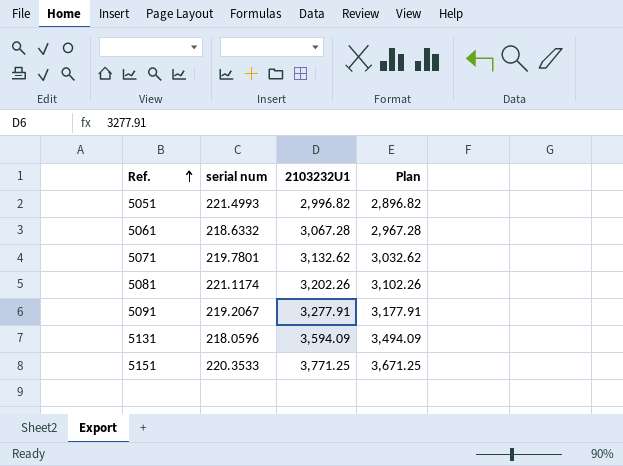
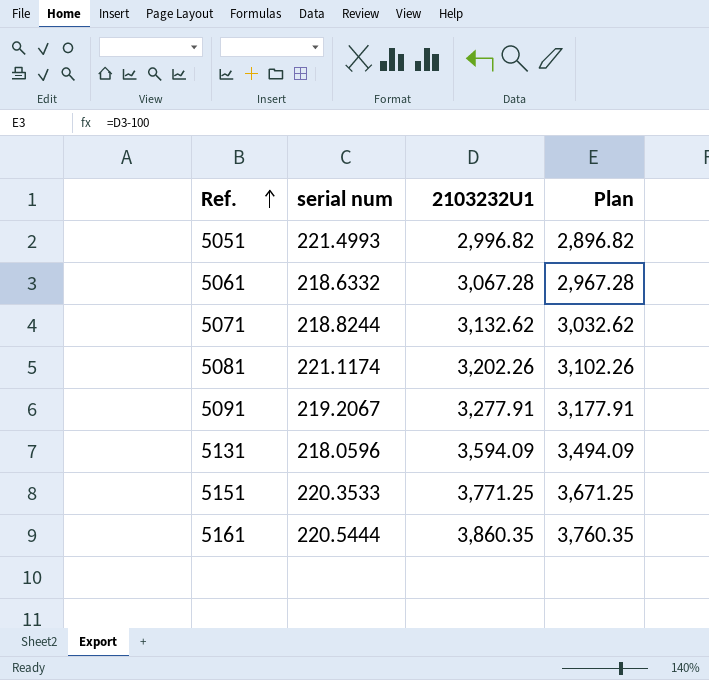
5071 | serial num: 219.7801 -> 218.8244
row 5161: none -> 220.5444 | 3,860.35 | 3,760.35

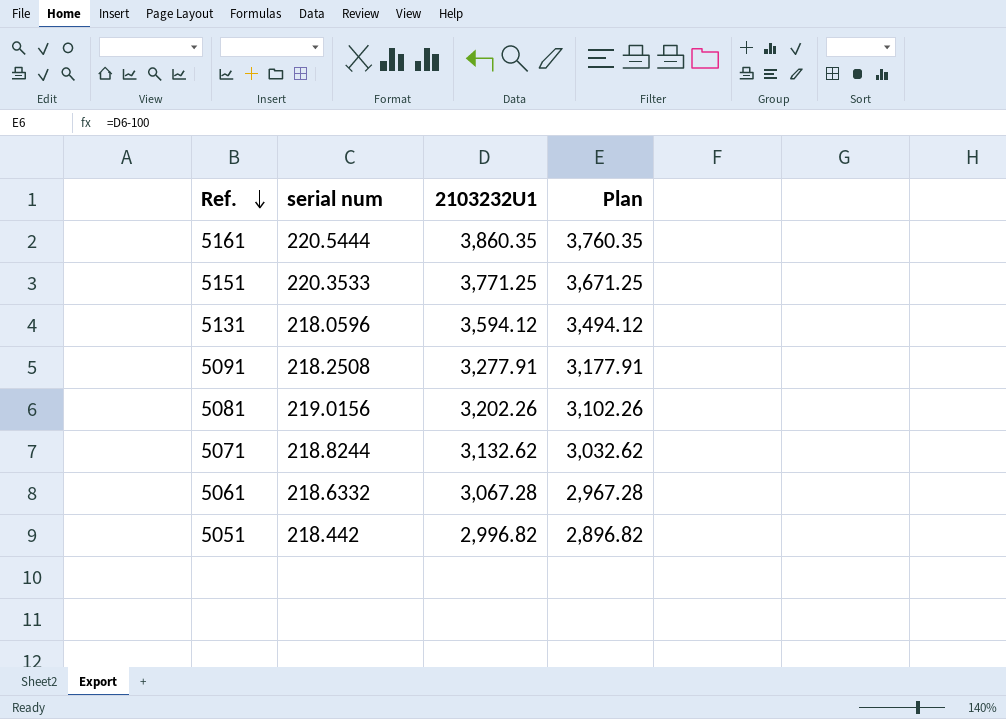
row order: Ref. ascending -> Ref. descending
5131 | 2103232U1: 3,594.09 -> 3,594.12
5131 | Plan: 3,494.09 -> 3,494.12
5091 | serial num: 219.2067 -> 218.2508
5081 | serial num: 221.1174 -> 219.0156
5051 | serial num: 221.4993 -> 218.442

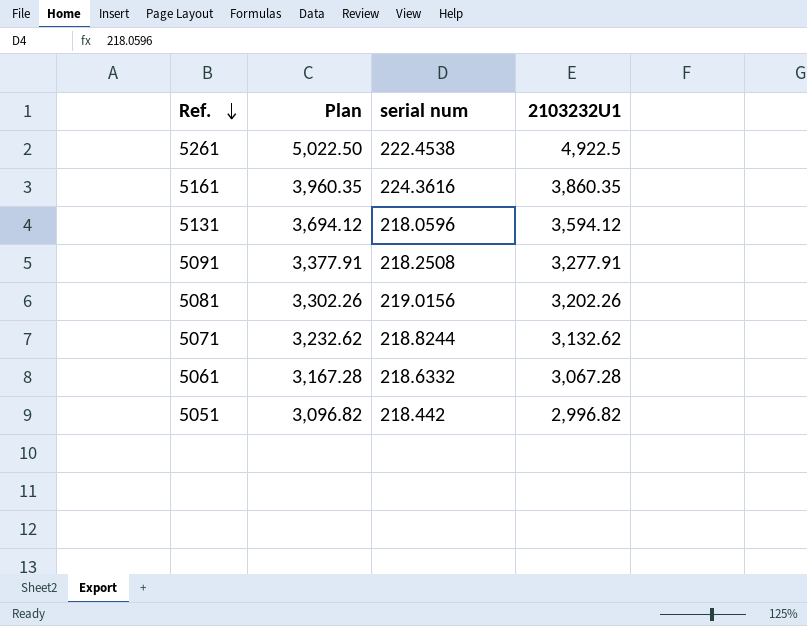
column Plan | formula: [2103232U1] - 100 -> [2103232U1] + 100
column Plan | position: 4 -> 2
row 5151: 220.3533 | 3,771.25 | 3,671.25 -> none
row 5261: none -> 5,022.50 | 222.4538 | 4,922.5
5161 | serial num: 220.5444 -> 224.3616

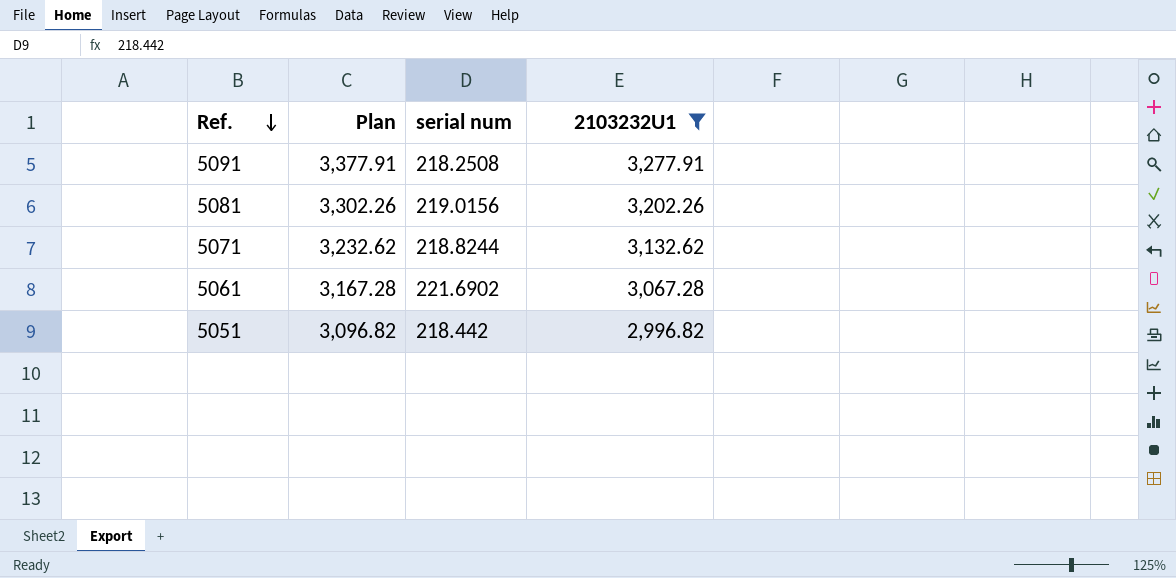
filter: none -> 2103232U1 <= 3,277.91
5061 | serial num: 218.6332 -> 221.6902

